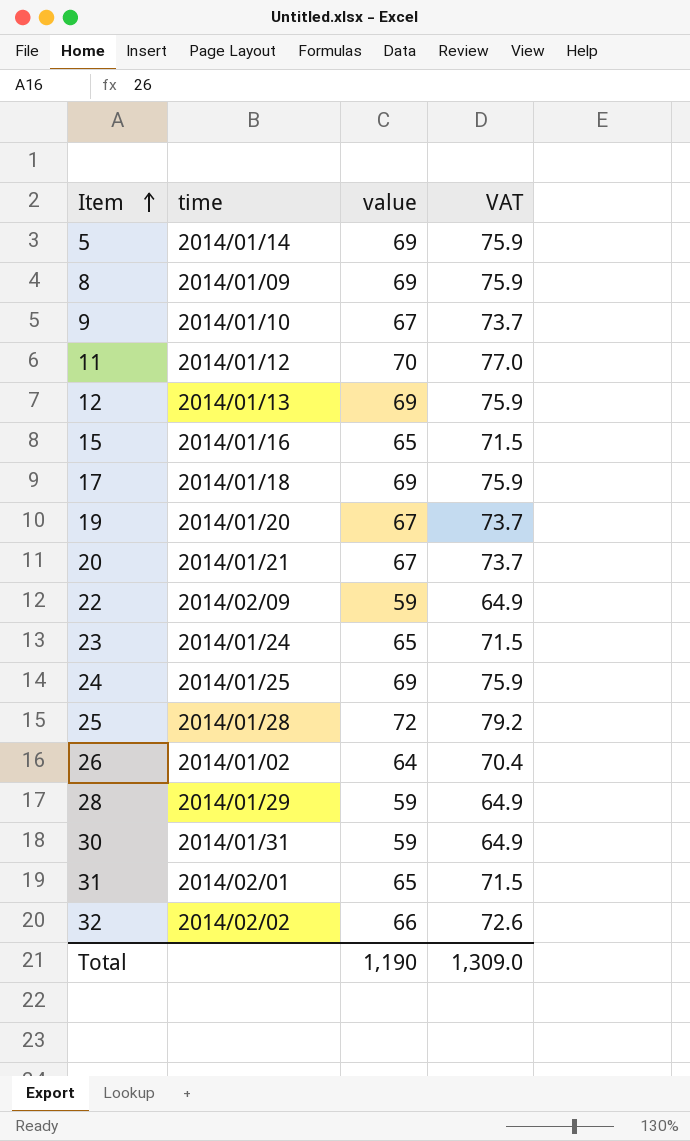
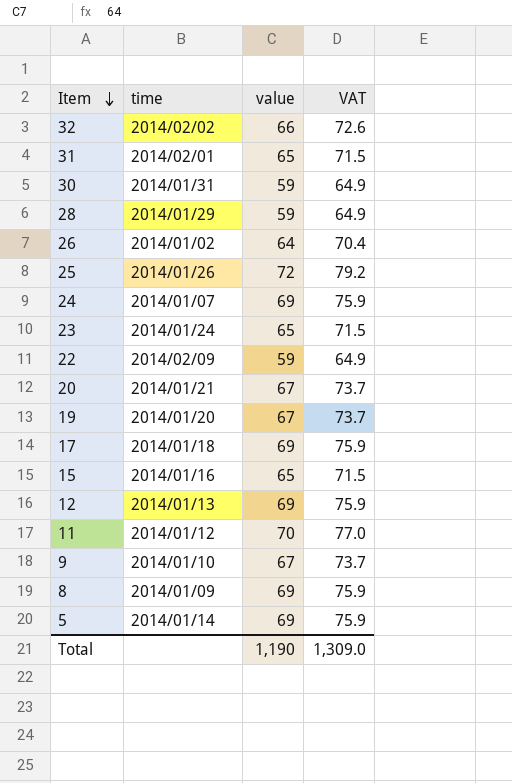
row order: Item ascending -> Item descending
25 | time: 2014/01/28 -> 2014/01/26
24 | time: 2014/01/25 -> 2014/01/07

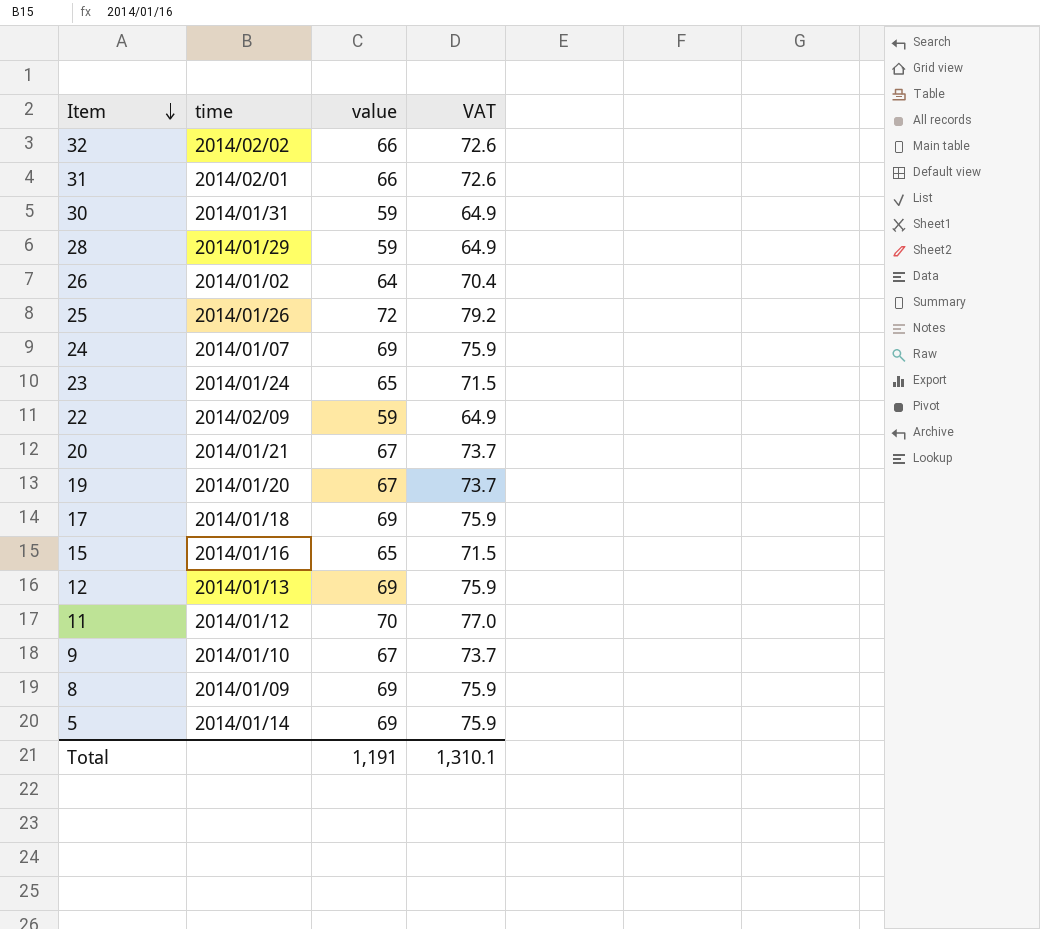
31 | value: 65 -> 66
31 | VAT: 71.5 -> 72.6
Total | value: 1,190 -> 1,191
Total | VAT: 1,309.0 -> 1,310.1

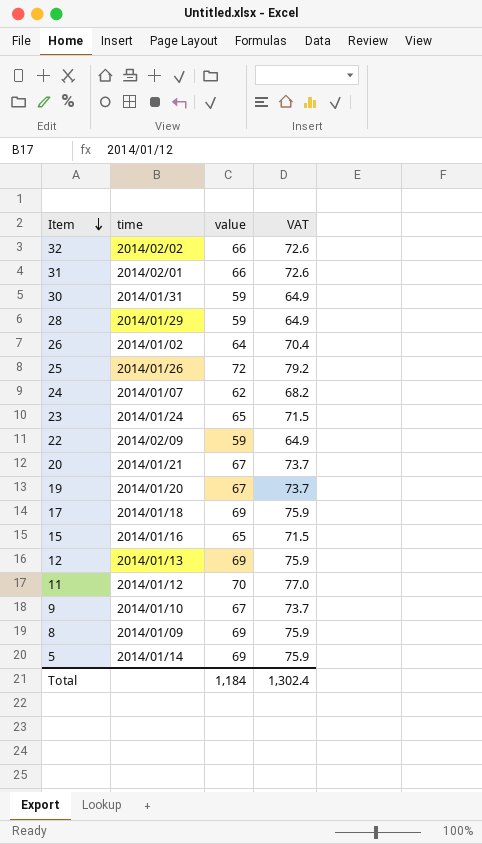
24 | value: 69 -> 62
24 | VAT: 75.9 -> 68.2
Total | value: 1,191 -> 1,184
Total | VAT: 1,310.1 -> 1,302.4

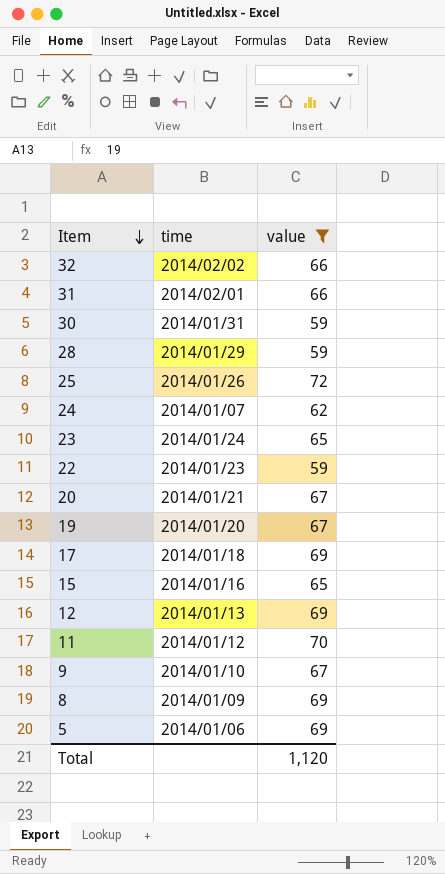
filter: none -> value != 64
column VAT | formula: [value] * 1.1 -> none
22 | time: 2014/02/09 -> 2014/01/23
5 | time: 2014/01/14 -> 2014/01/06
Total | value: 1,184 -> 1,120

